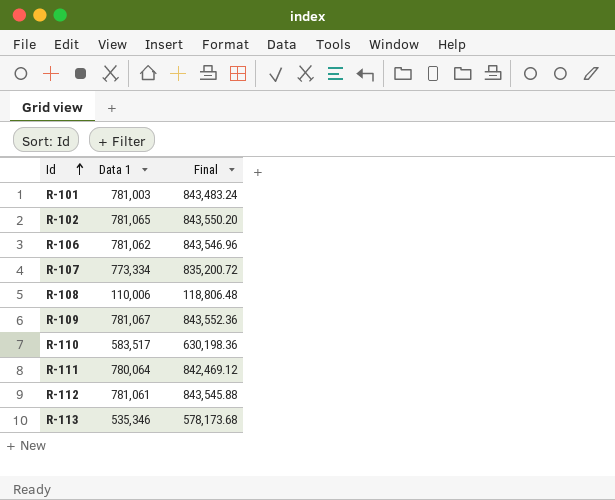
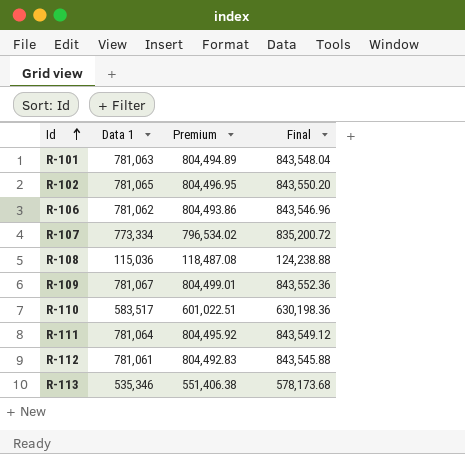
column Premium | formula: none -> [Data 1] * 1.03
R-101 | Data 1: 781,003 -> 781,063
R-101 | Final: 843,483.24 -> 843,548.04
R-108 | Data 1: 110,006 -> 115,036
R-108 | Final: 118,806.48 -> 124,238.88
R-111 | Data 1: 780,064 -> 781,064
R-111 | Final: 842,469.12 -> 843,549.12

